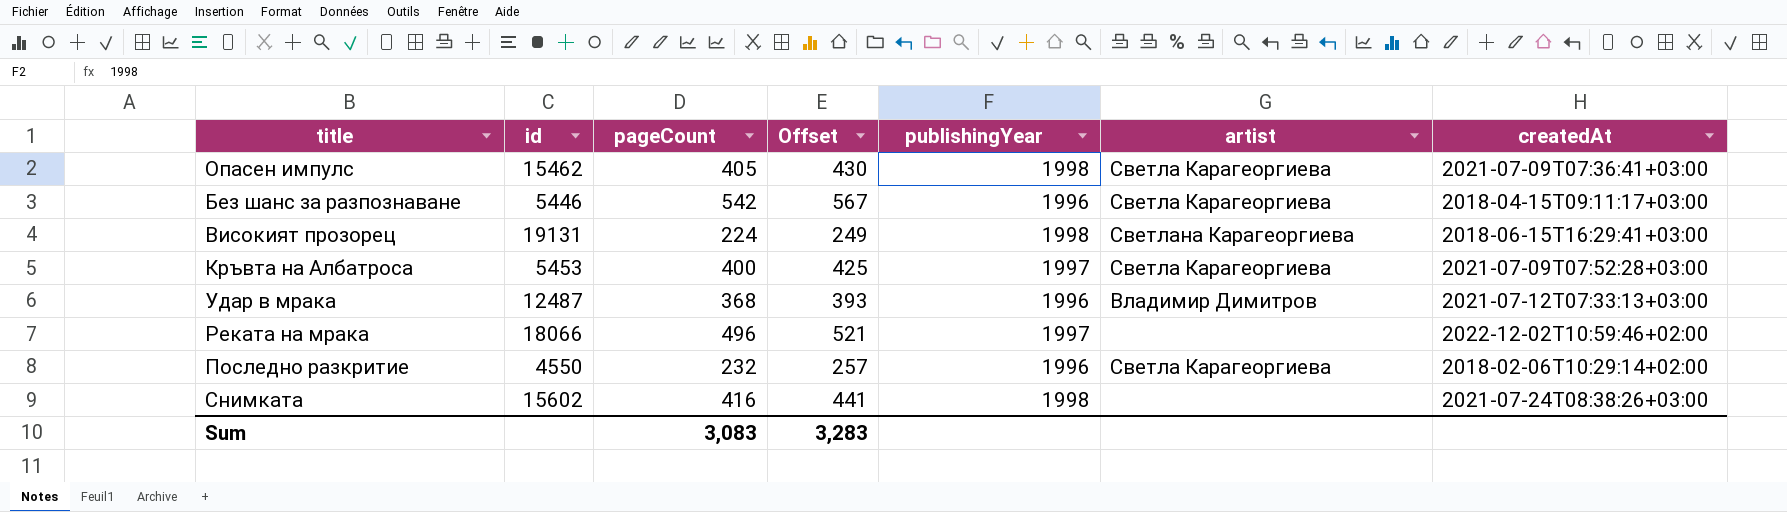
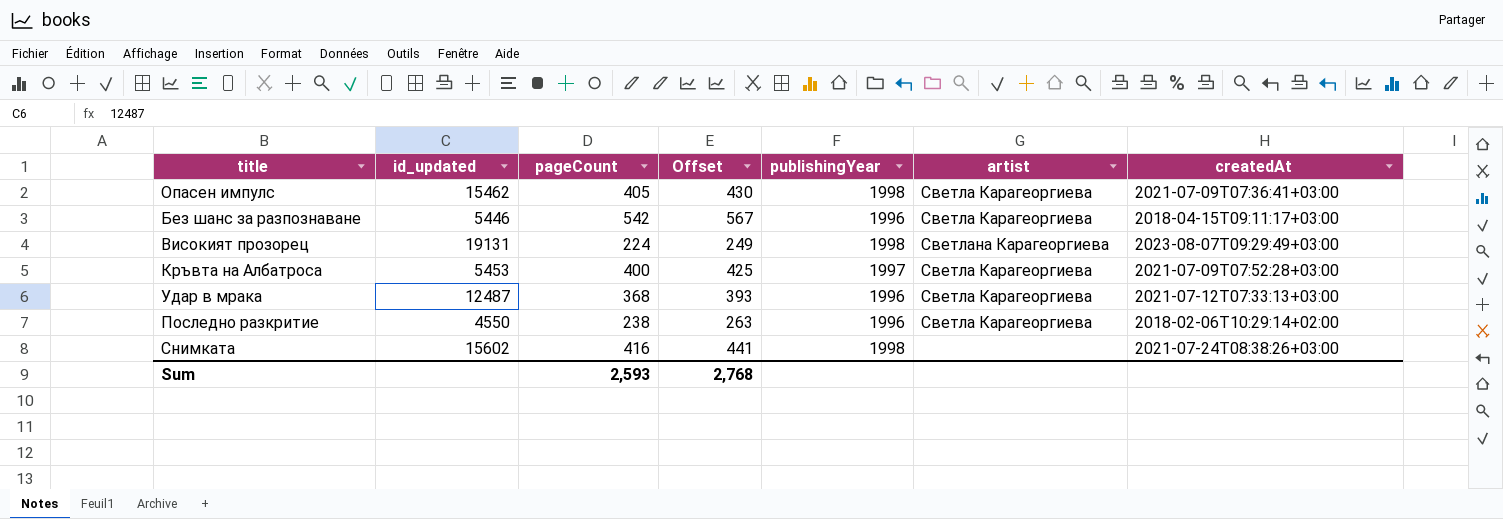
column name: id -> id_updated
row Реката на мрака: 18066 | 496 | 521 | 1997 | none | 2022-12-02T10:59:46+02:00 -> none
Високият прозорец | createdAt: 2018-06-15T16:29:41+03:00 -> 2023-08-07T09:29:49+03:00
Удар в мрака | artist: Владимир Димитров -> Светла Карагеоргиева
Последно разкритие | pageCount: 232 -> 238
Последно разкритие | Offset: 257 -> 263
Sum | pageCount: 3,083 -> 2,593
Sum | Offset: 3,283 -> 2,768

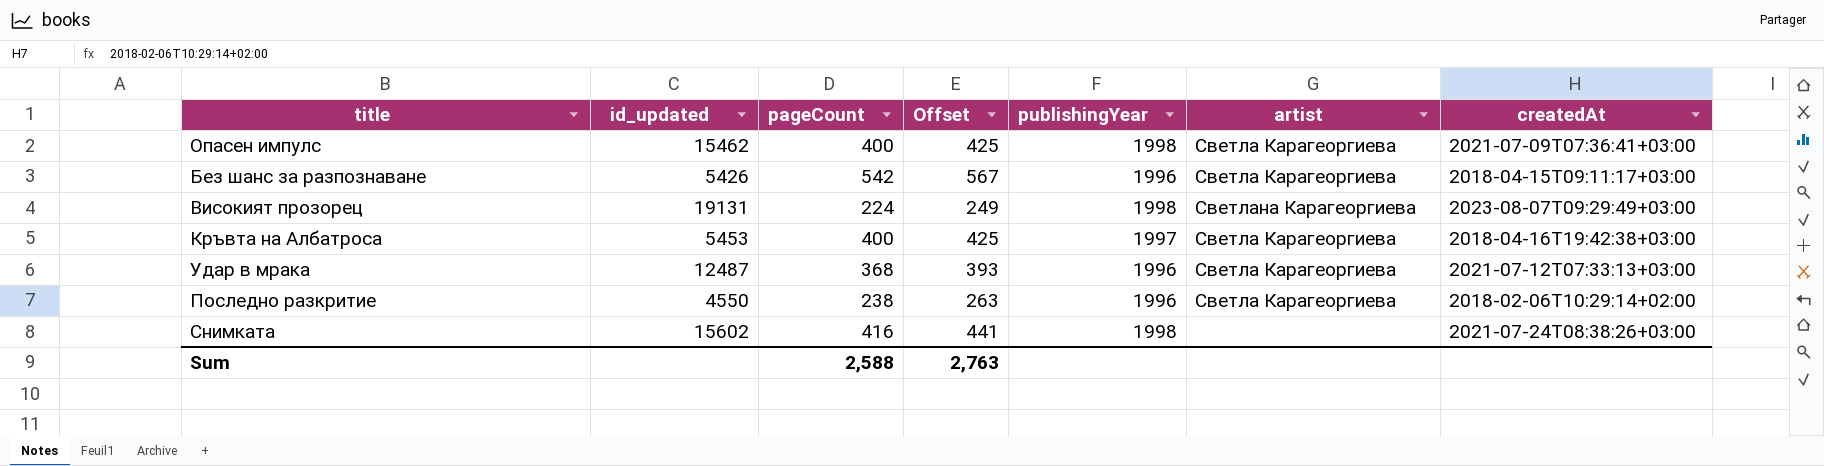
Опасен импулс | pageCount: 405 -> 400
Опасен импулс | Offset: 430 -> 425
Без шанс за разпознаване | id_updated: 5446 -> 5426
Кръвта на Албатроса | createdAt: 2021-07-09T07:52:28+03:00 -> 2018-04-16T19:42:38+03:00
Sum | pageCount: 2,593 -> 2,588
Sum | Offset: 2,768 -> 2,763

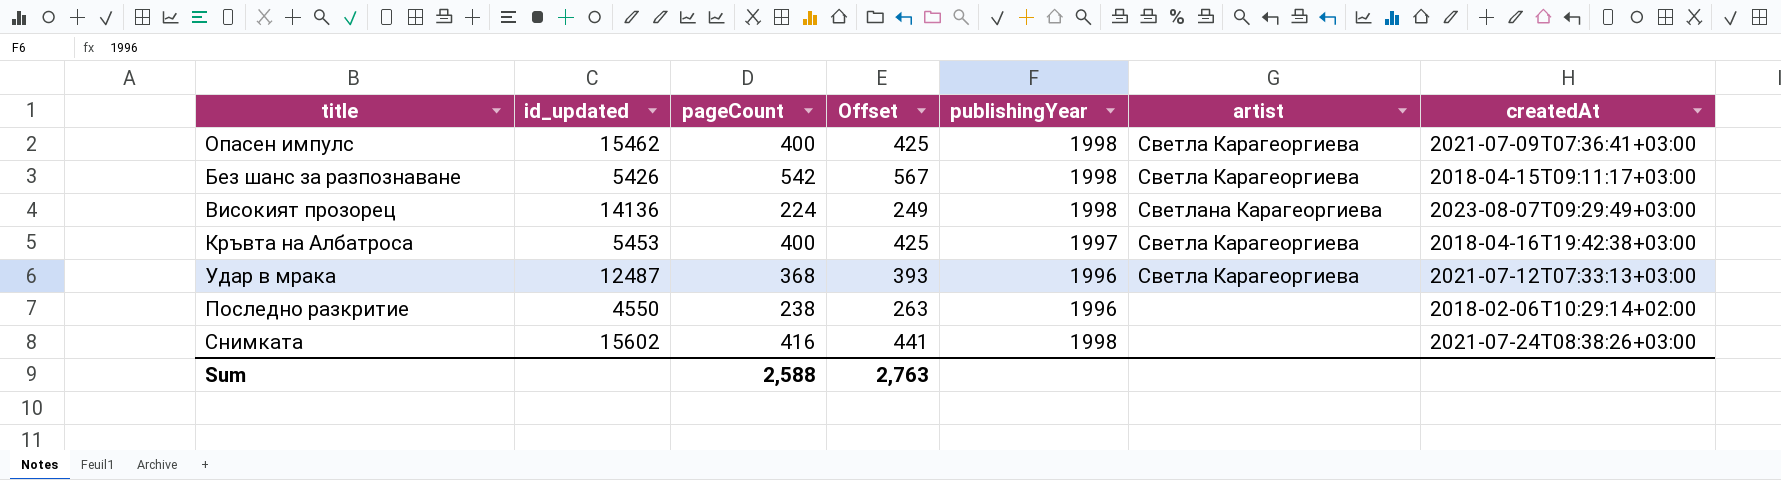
Без шанс за разпознаване | publishingYear: 1996 -> 1998
Високият прозорец | id_updated: 19131 -> 14136
Последно разкритие | artist: Светла Карагеоргиева -> none

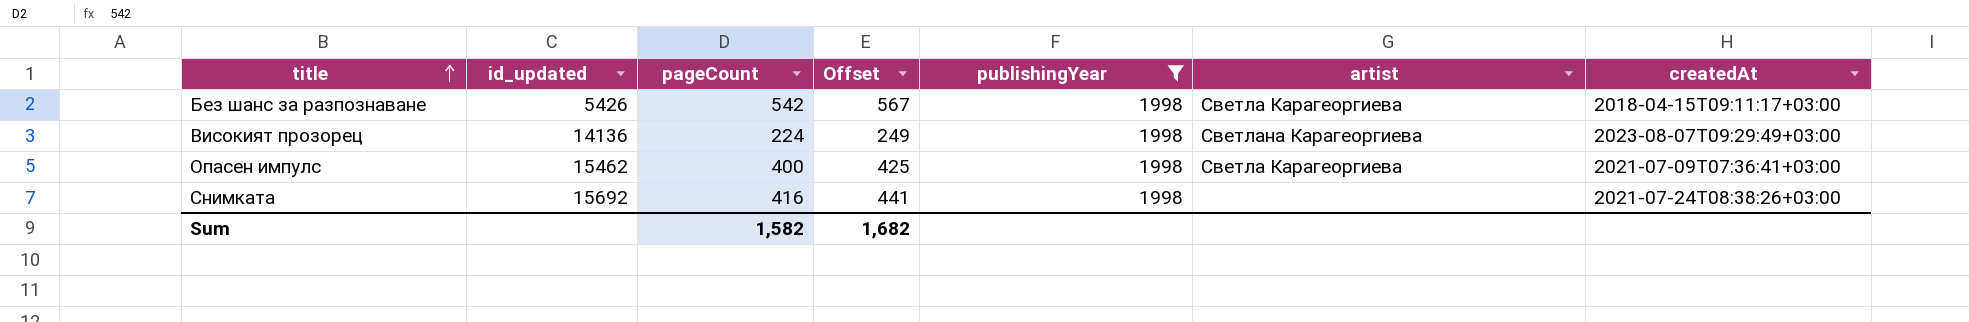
filter: none -> publishingYear = 1998
row order: none -> title ascending
Снимката | id_updated: 15602 -> 15692
Sum | pageCount: 2,588 -> 1,582
Sum | Offset: 2,763 -> 1,682

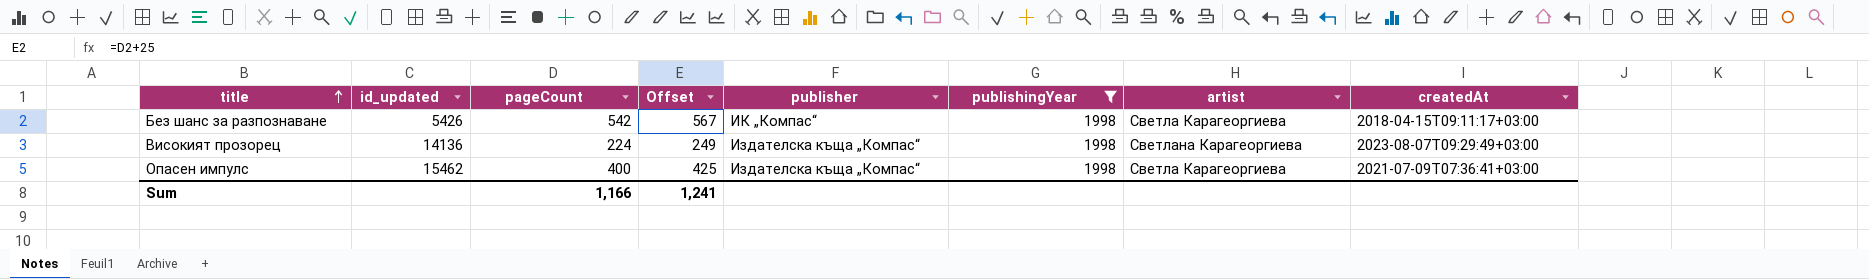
column publisher | position: none -> 5
row Снимката: 15692 | 416 | 441 | 1998 | none | 2021-07-24T08:38:26+03:00 -> none
Sum | pageCount: 1,582 -> 1,166
Sum | Offset: 1,682 -> 1,241

